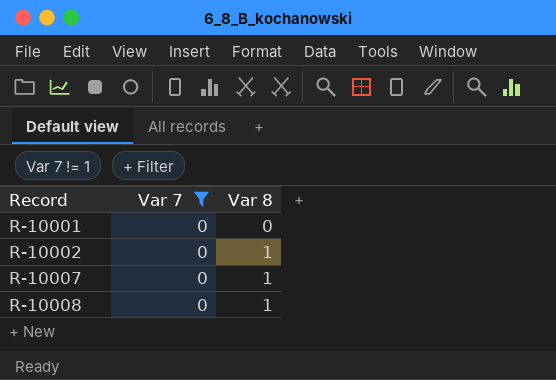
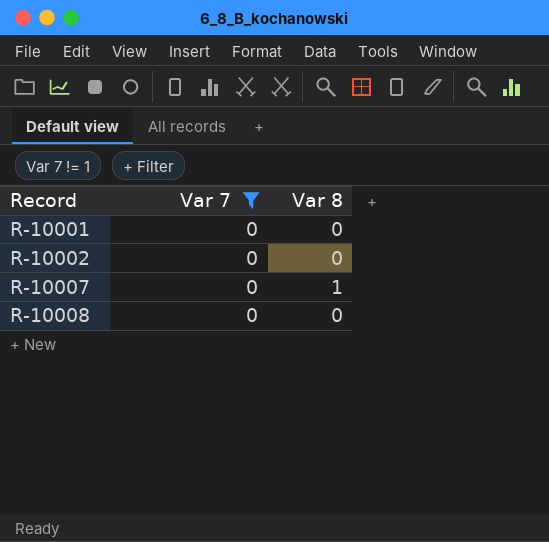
R-10002 | Var 8: 1 -> 0
R-10008 | Var 8: 1 -> 0

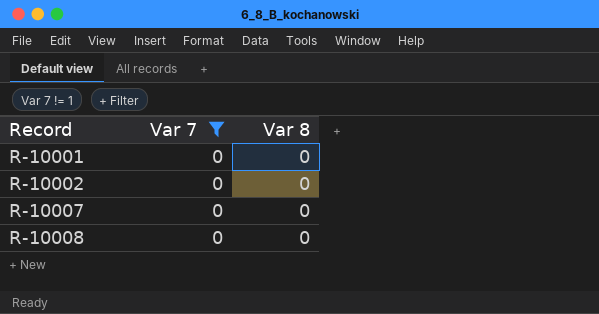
R-10007 | Var 8: 1 -> 0

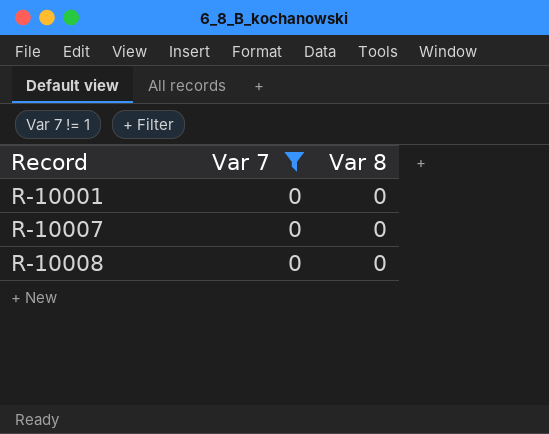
row R-10002: 0 | 0 -> none

